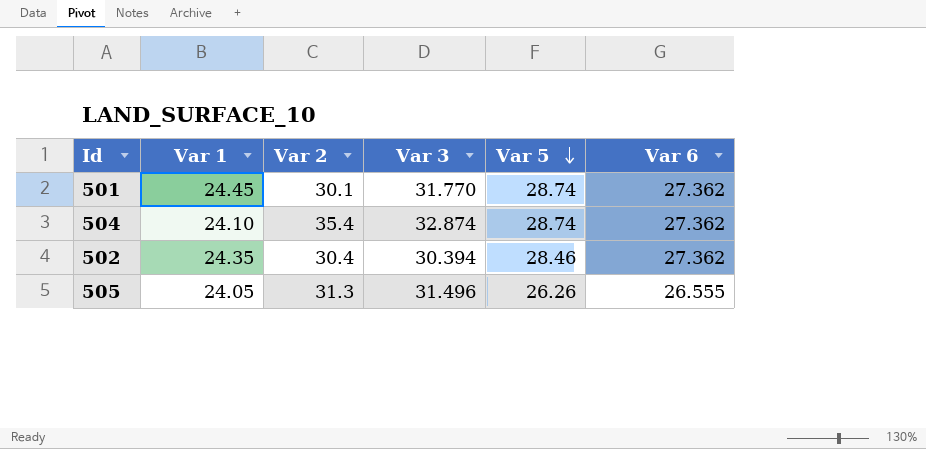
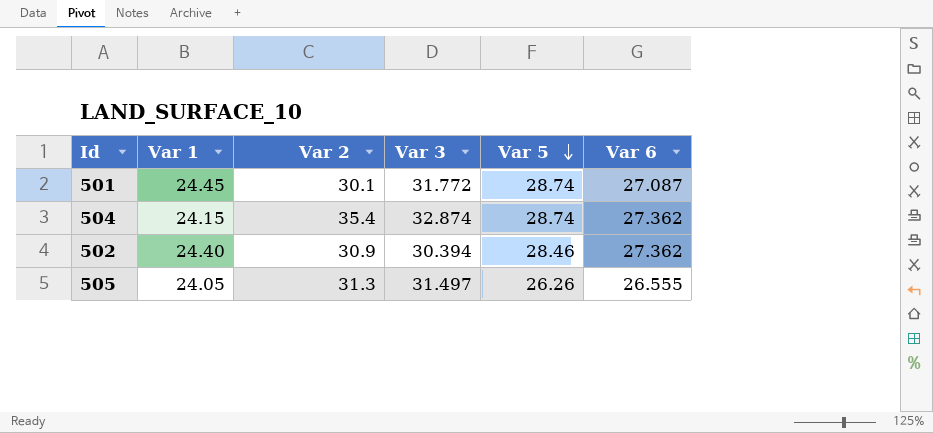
501 | Var 3: 31.770 -> 31.772
501 | Var 6: 27.362 -> 27.087
504 | Var 1: 24.10 -> 24.15
502 | Var 1: 24.35 -> 24.40
502 | Var 2: 30.4 -> 30.9
505 | Var 3: 31.496 -> 31.497

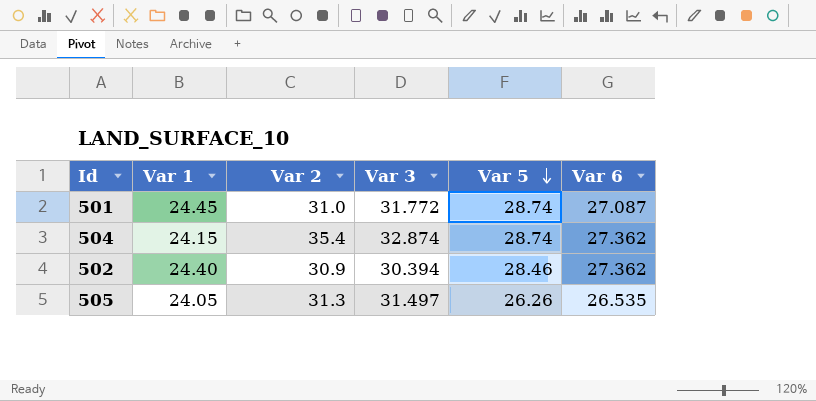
501 | Var 2: 30.1 -> 31.0
505 | Var 6: 26.555 -> 26.535

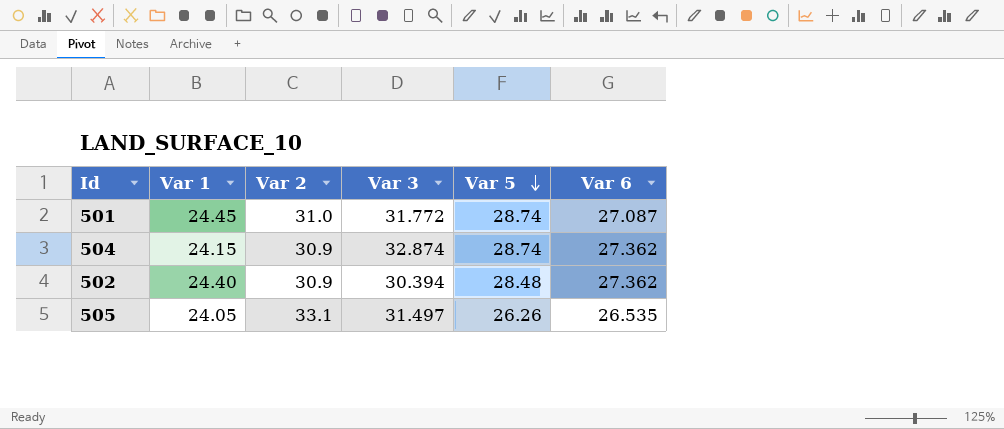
504 | Var 2: 35.4 -> 30.9
502 | Var 5: 28.46 -> 28.48
505 | Var 2: 31.3 -> 33.1

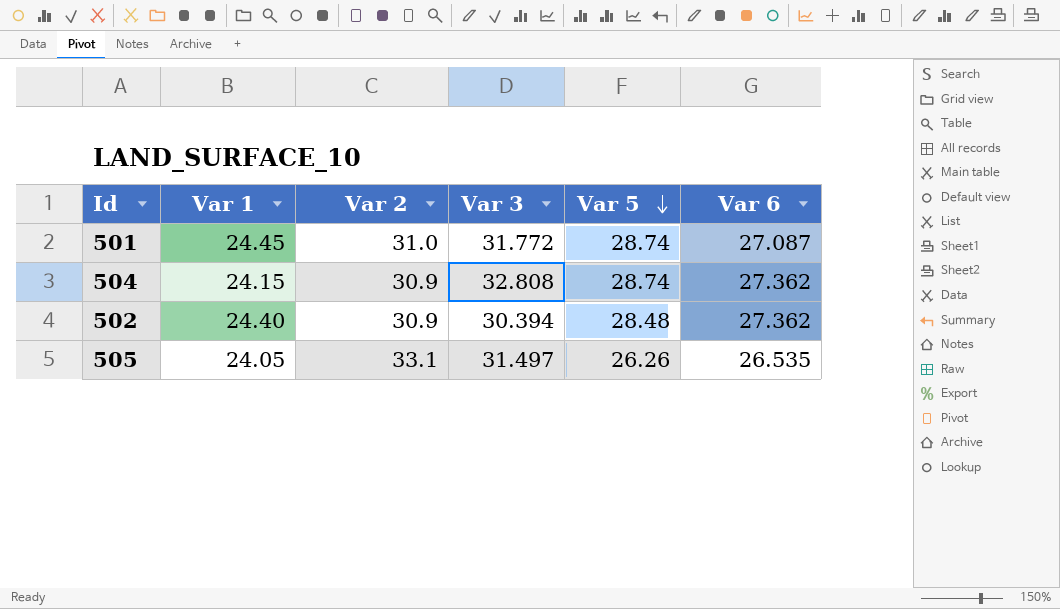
504 | Var 3: 32.874 -> 32.808

